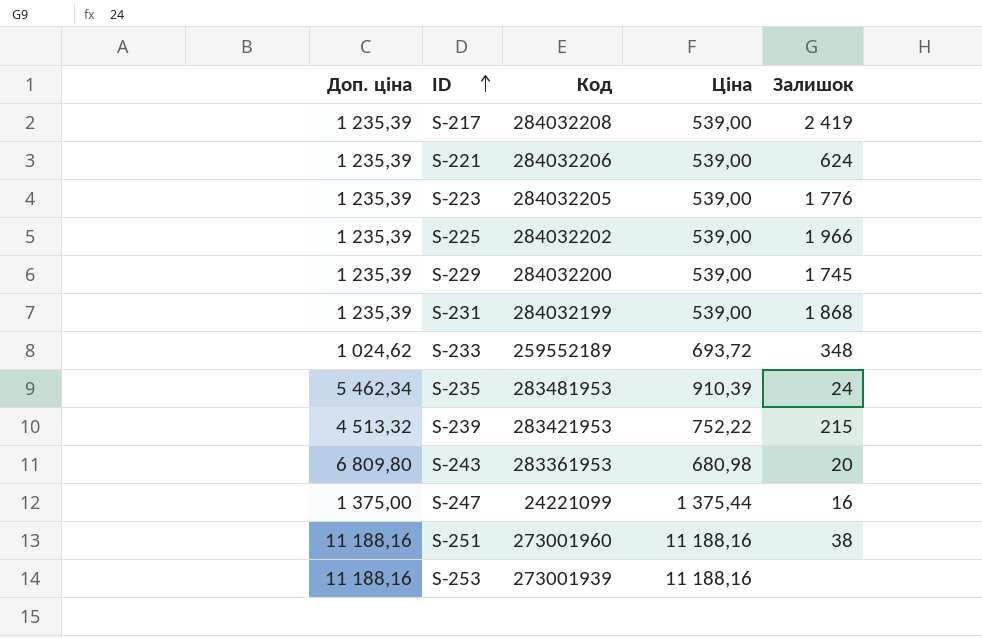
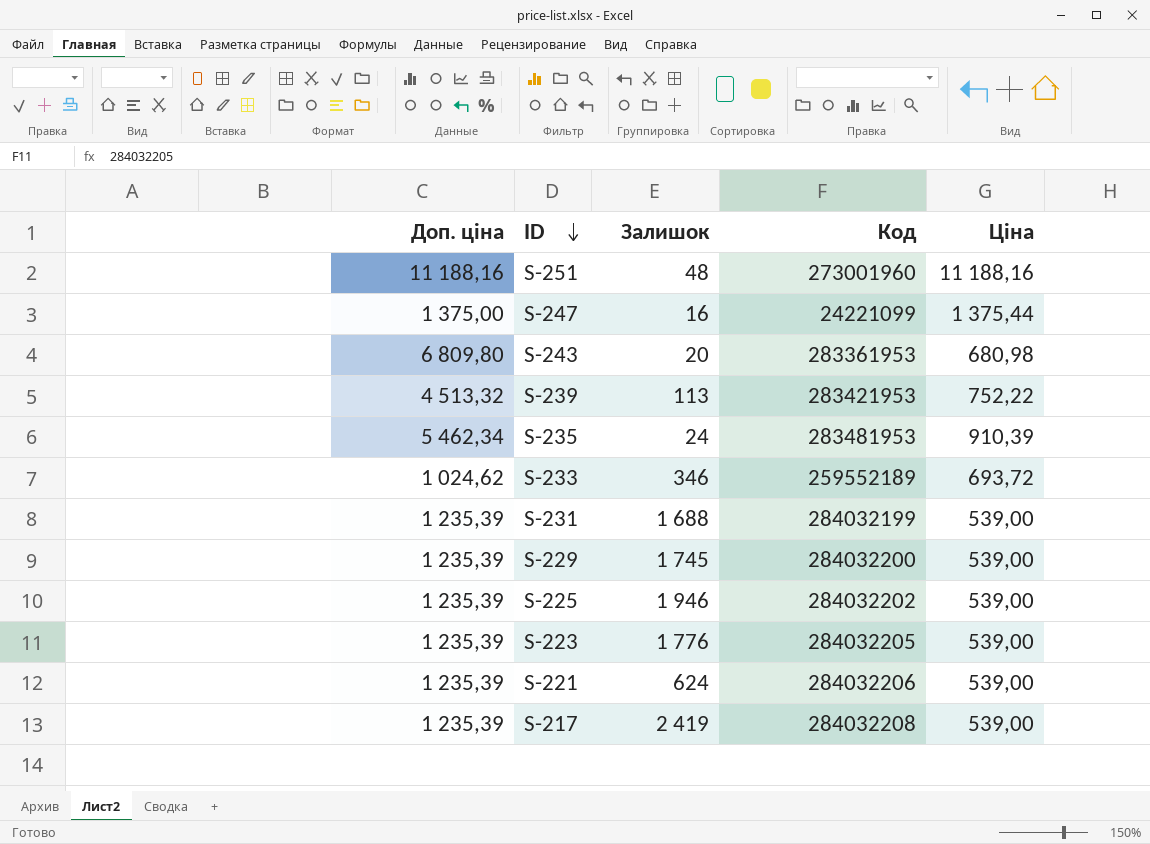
row order: ID ascending -> ID descending
column Залишок | position: 5 -> 3
row S-253: 11 188,16 | 273001939 | 11 188,16 | none -> none
S-251 | Залишок: 38 -> 48
S-239 | Залишок: 215 -> 113
S-233 | Залишок: 348 -> 346
S-231 | Залишок: 1 868 -> 1 688
S-225 | Залишок: 1 966 -> 1 946

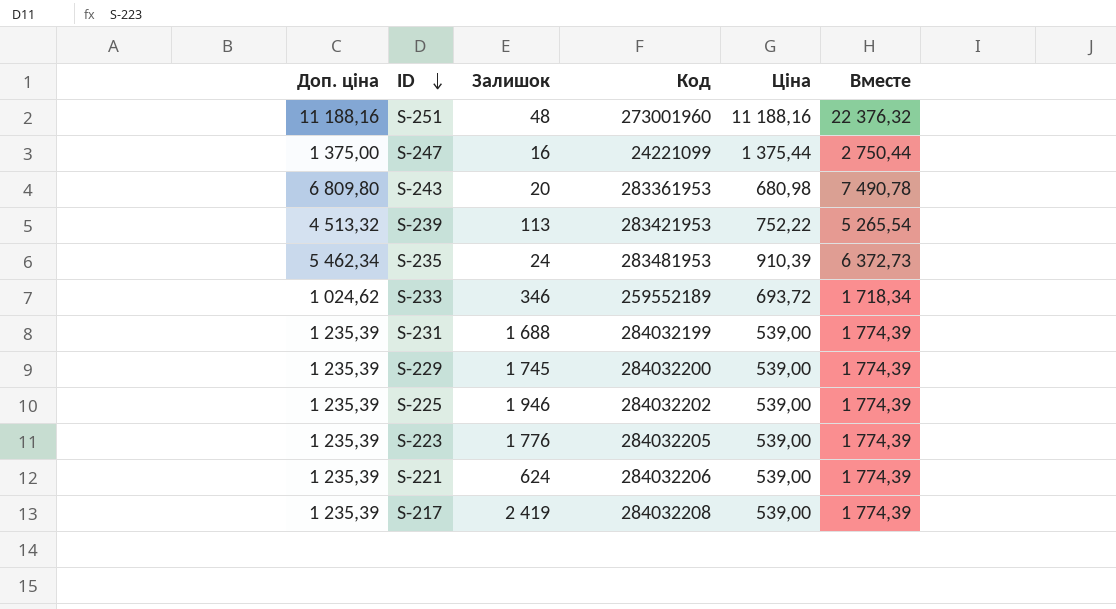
column Вместе | formula: none -> [Доп. ціна] + [Ціна]

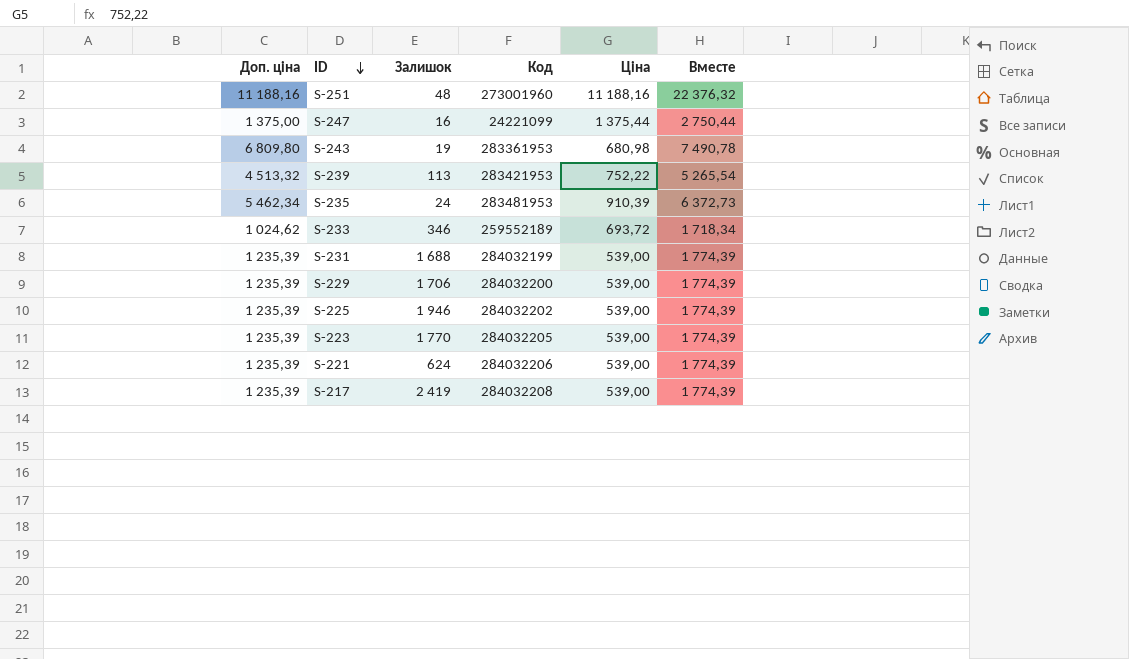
S-243 | Залишок: 20 -> 19
S-229 | Залишок: 1 745 -> 1 706
S-223 | Залишок: 1 776 -> 1 770

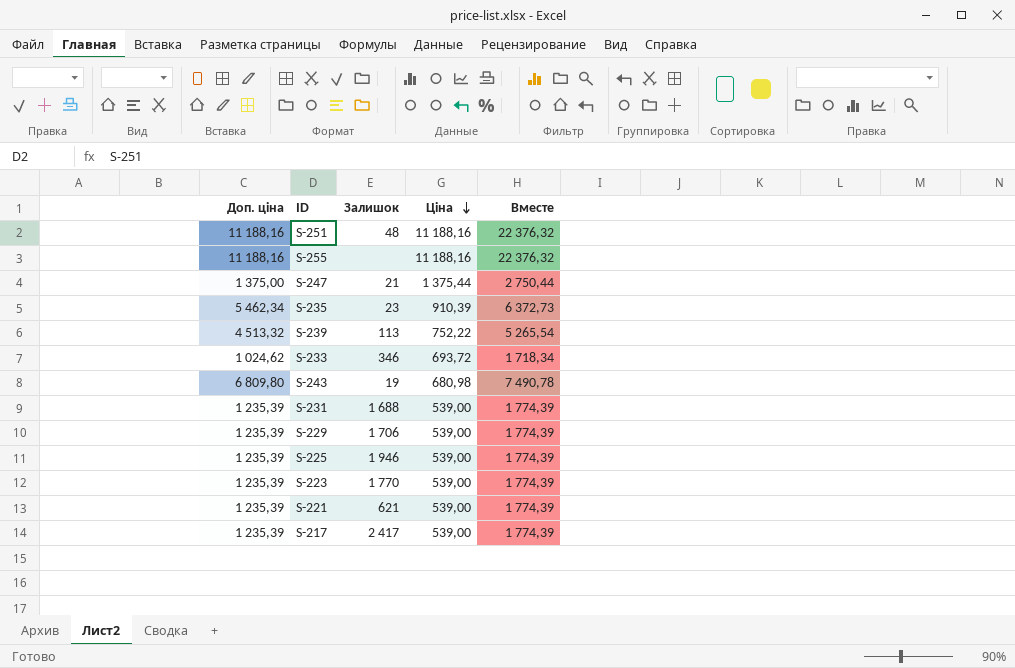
row order: ID descending -> Ціна descending
column Код | position: 4 -> none
row S-255: none -> 11 188,16 | none | 11 188,16 | 22 376,32
S-247 | Залишок: 16 -> 21
S-235 | Залишок: 24 -> 23
S-221 | Залишок: 624 -> 621
S-217 | Залишок: 2 419 -> 2 417

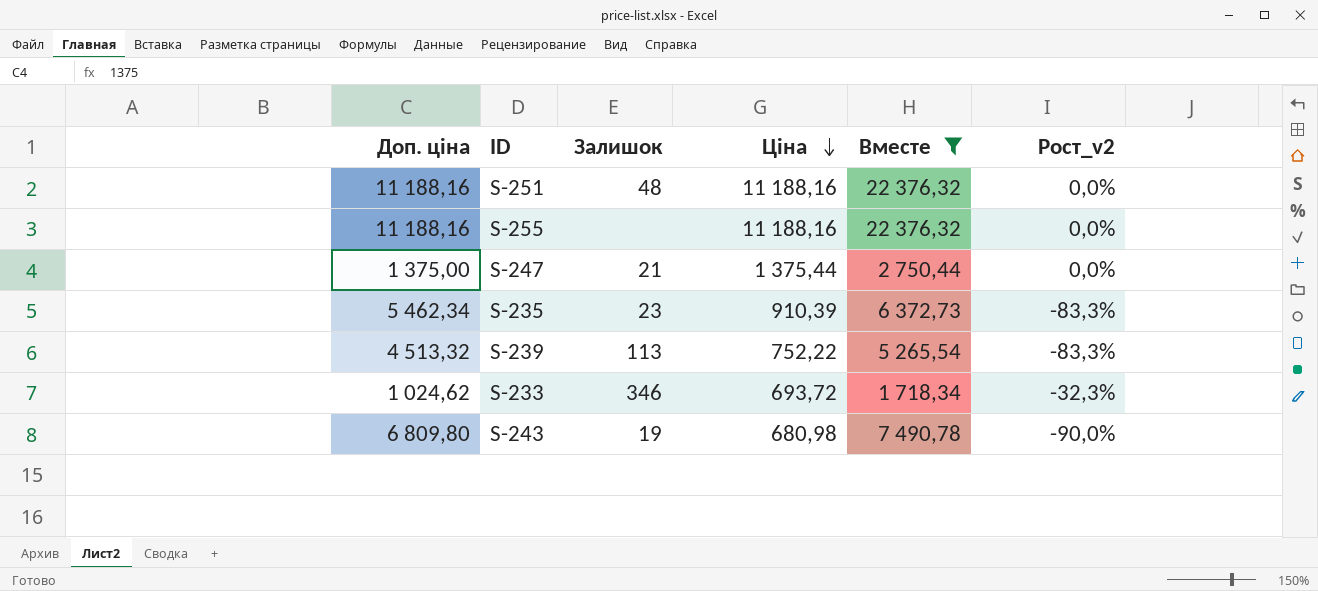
filter: none -> Вместе != 1 774,39
column Рост_v2 | formula: none -> ([Ціна] - [Доп. ціна]) / [Доп. ціна]

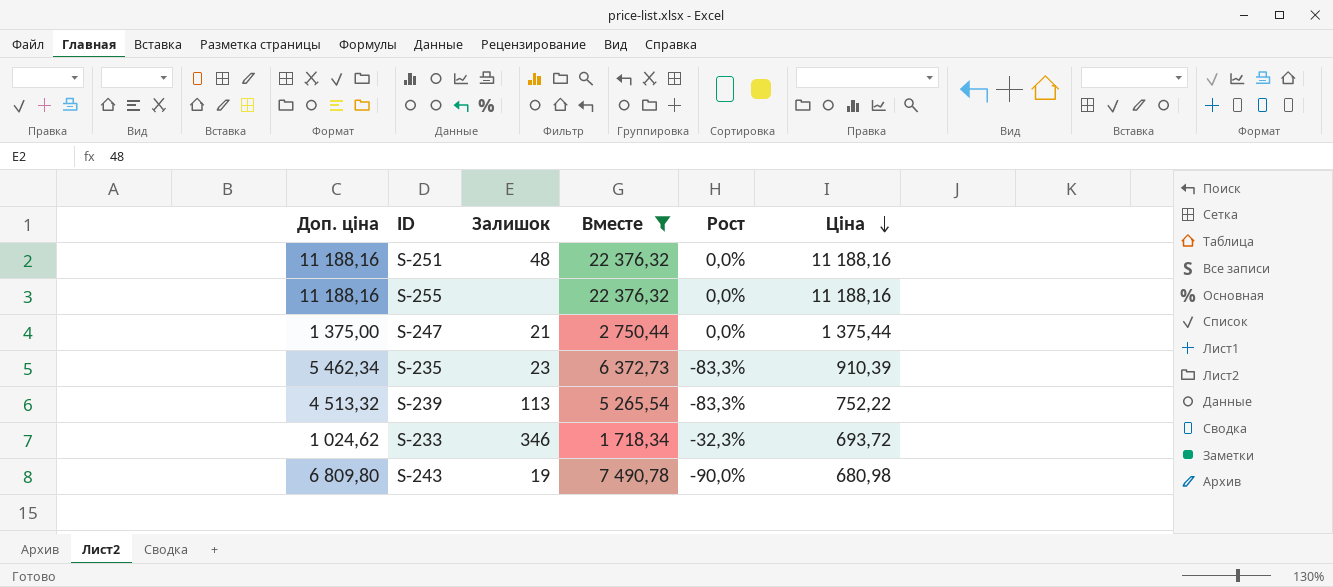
column name: Рост_v2 -> Рост
column Ціна | position: 4 -> 6

